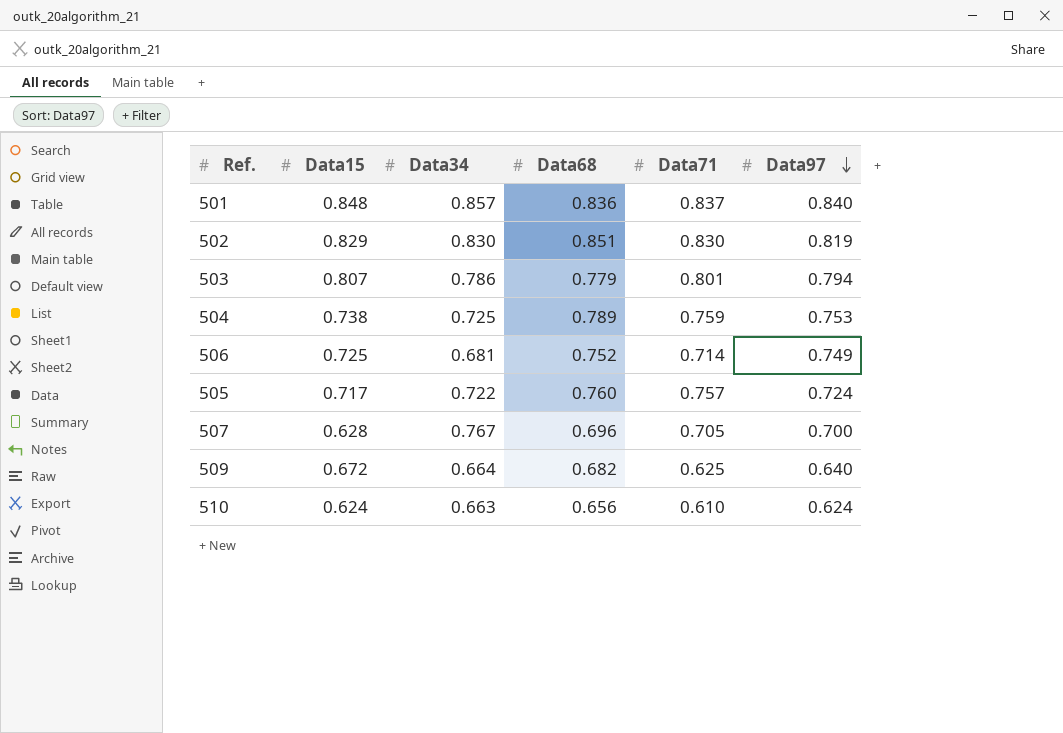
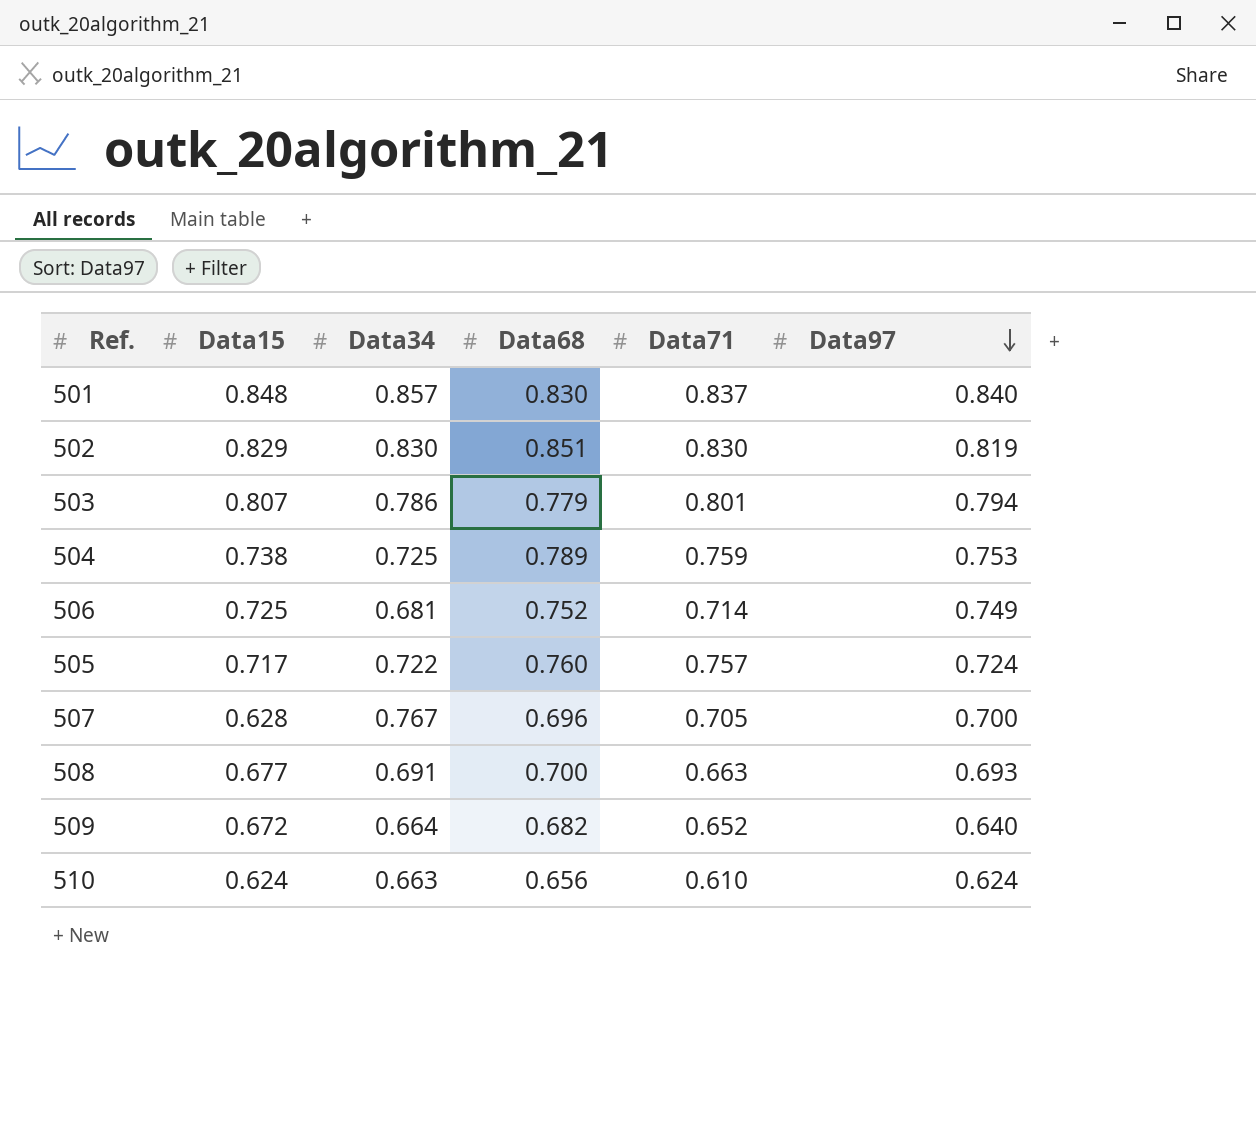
501 | Data68: 0.836 -> 0.830
row 508: none -> 0.677 | 0.691 | 0.700 | 0.663 | 0.693
509 | Data71: 0.625 -> 0.652

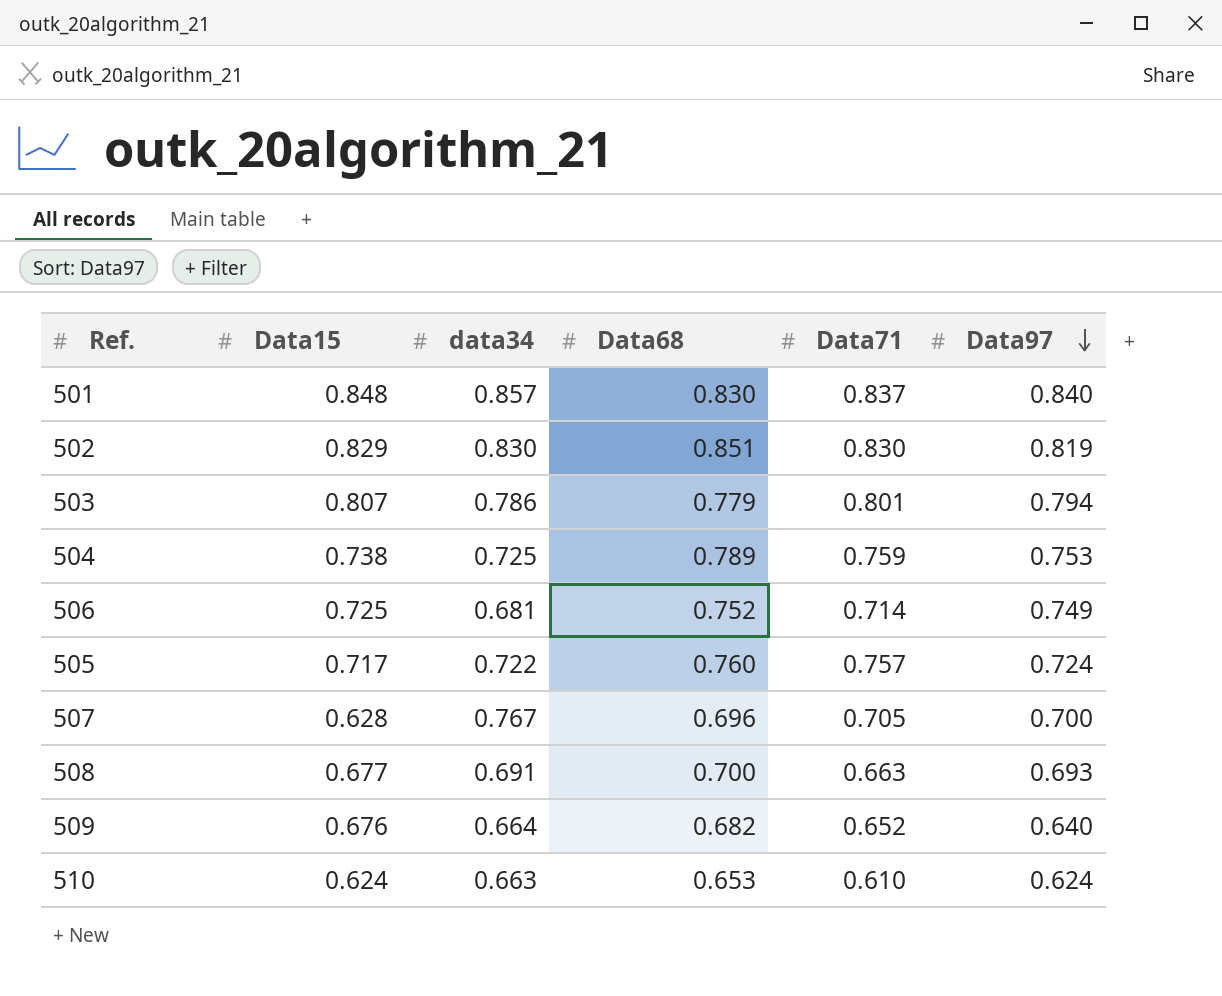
column name: Data34 -> data34
509 | Data15: 0.672 -> 0.676
510 | Data68: 0.656 -> 0.653

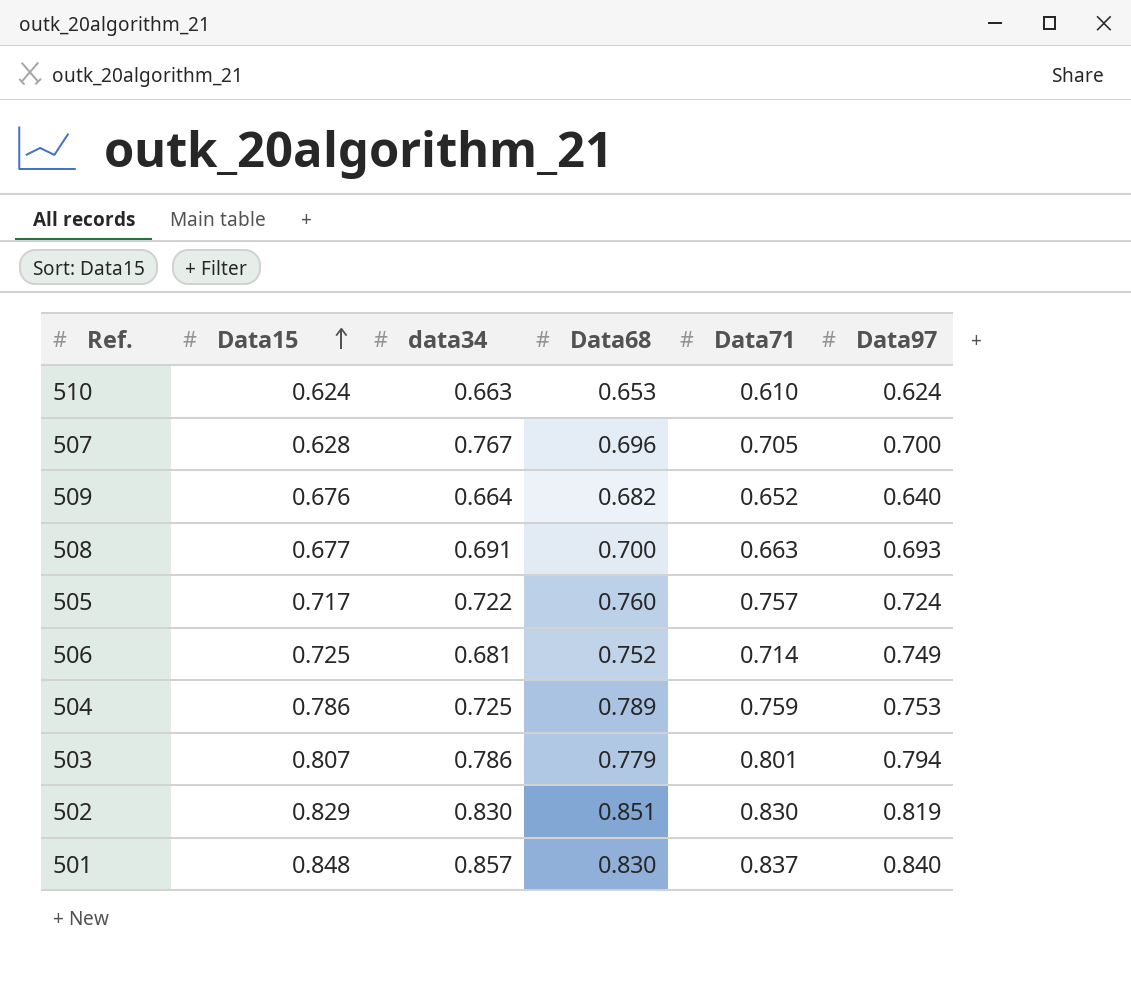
row order: Data97 descending -> Data15 ascending
504 | Data15: 0.738 -> 0.786

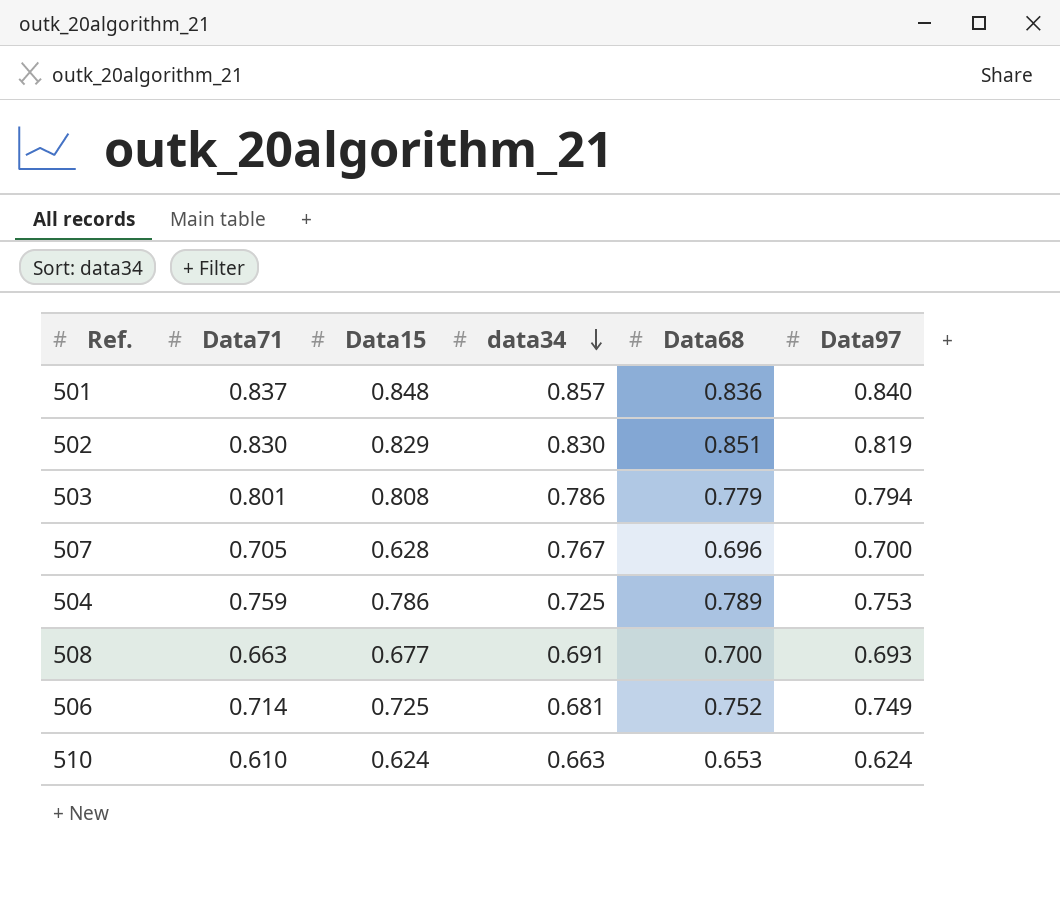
row order: Data15 ascending -> data34 descending
column Data71 | position: 5 -> 2
row 509: 0.676 | 0.664 | 0.682 | 0.652 | 0.640 -> none
row 505: 0.717 | 0.722 | 0.760 | 0.757 | 0.724 -> none
501 | Data68: 0.830 -> 0.836
503 | Data15: 0.807 -> 0.808

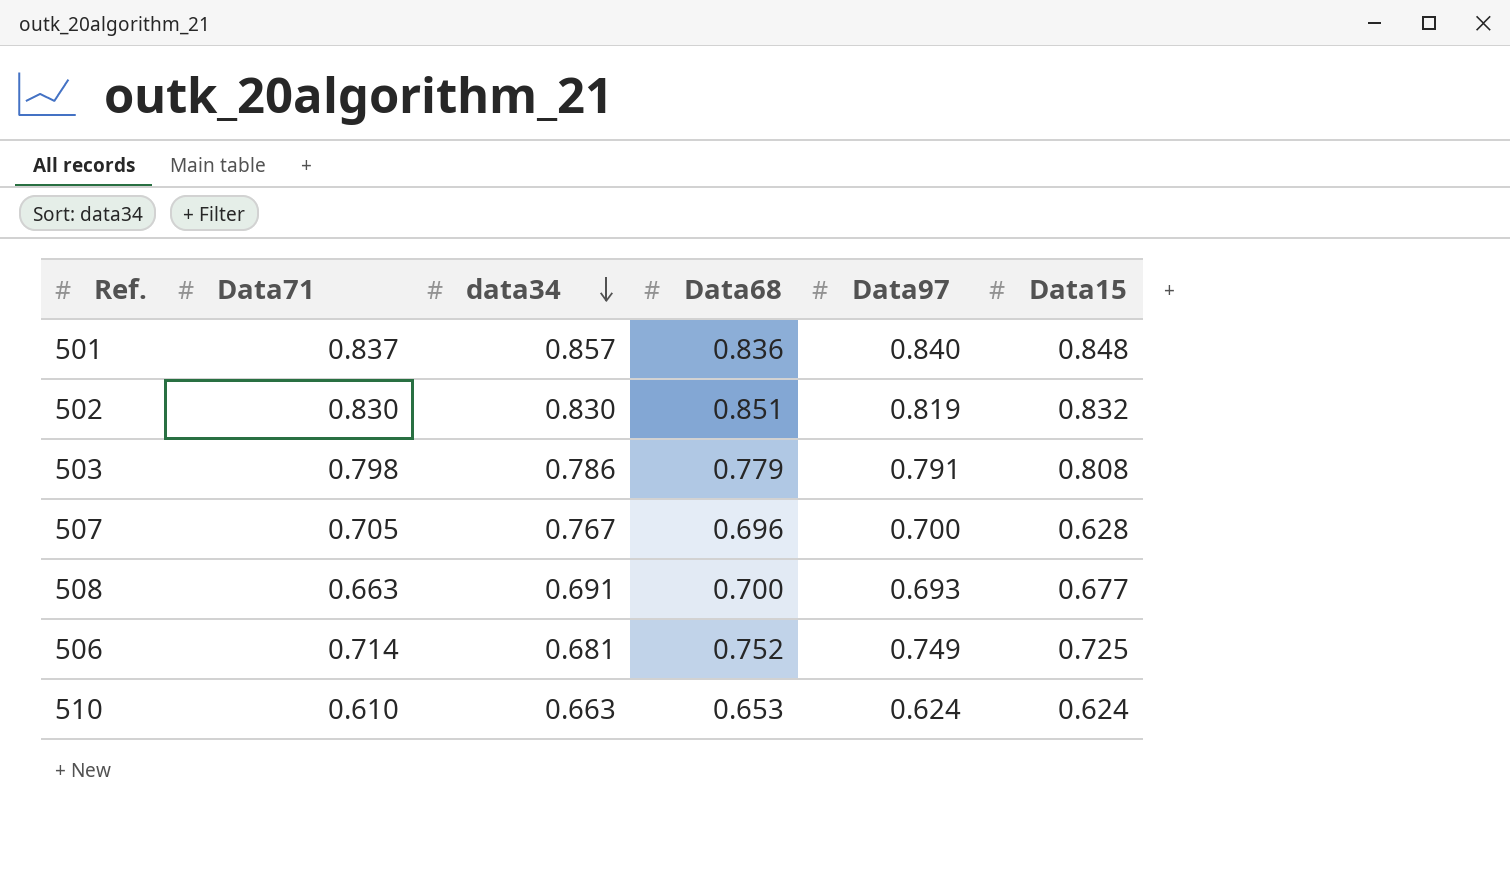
column Data15 | position: 3 -> 6
row 504: 0.759 | 0.786 | 0.725 | 0.789 | 0.753 -> none
502 | Data15: 0.829 -> 0.832
503 | Data71: 0.801 -> 0.798
503 | Data97: 0.794 -> 0.791

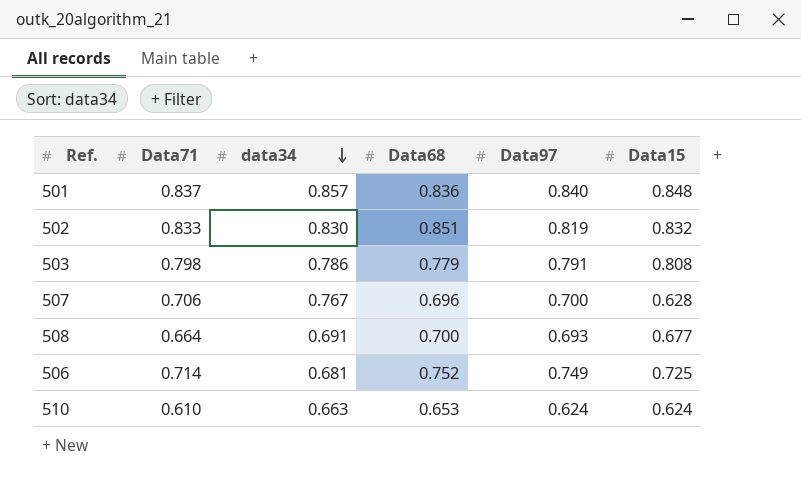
502 | Data71: 0.830 -> 0.833
507 | Data71: 0.705 -> 0.706
508 | Data71: 0.663 -> 0.664

